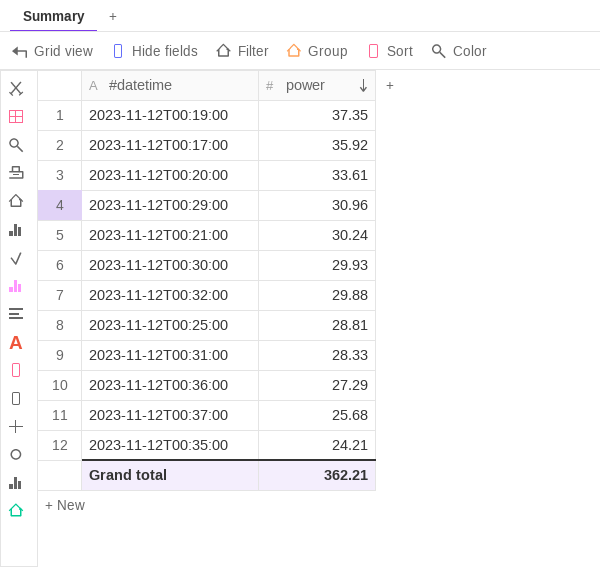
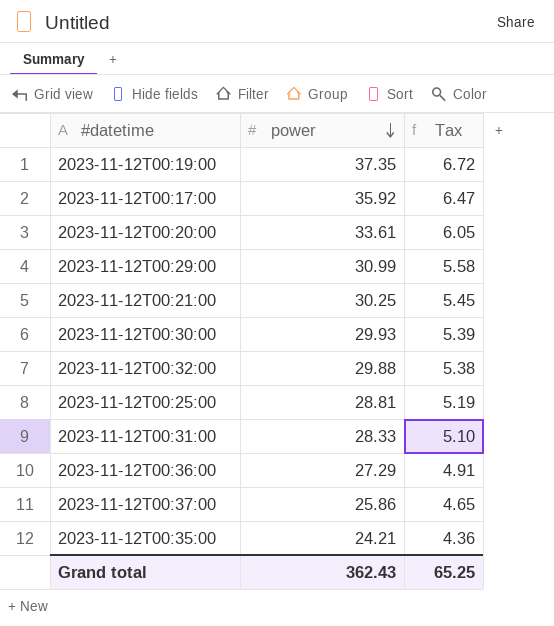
column Tax | formula: none -> [power] * 0.18
2023-11-12T00:29:00 | power: 30.96 -> 30.99
2023-11-12T00:21:00 | power: 30.24 -> 30.25
2023-11-12T00:37:00 | power: 25.68 -> 25.86
Grand total | power: 362.21 -> 362.43

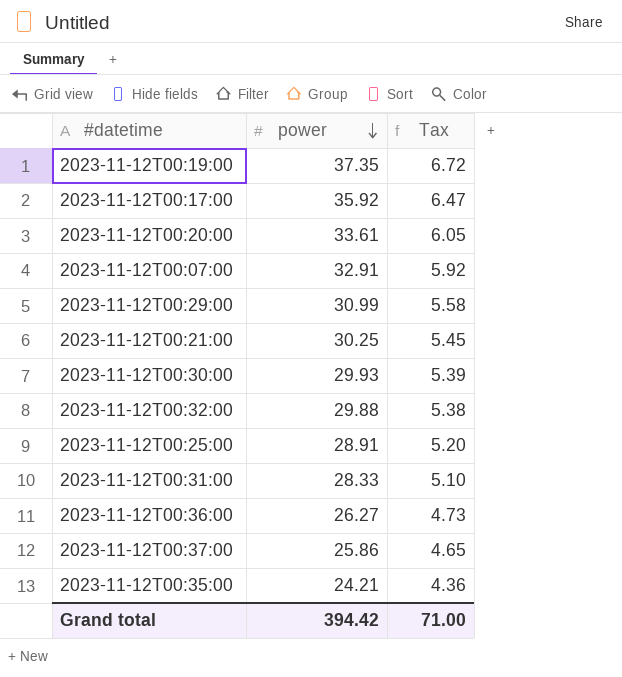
row 2023-11-12T00:07:00: none -> 32.91 | 5.92
2023-11-12T00:25:00 | power: 28.81 -> 28.91
2023-11-12T00:25:00 | Tax: 5.19 -> 5.20
2023-11-12T00:36:00 | power: 27.29 -> 26.27
2023-11-12T00:36:00 | Tax: 4.91 -> 4.73
Grand total | power: 362.43 -> 394.42
Grand total | Tax: 65.25 -> 71.00

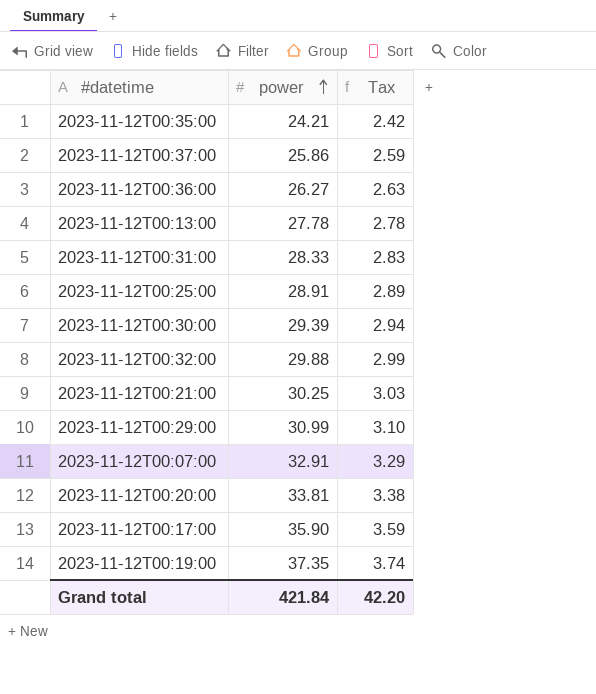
row order: power descending -> power ascending
column Tax | formula: [power] * 0.18 -> [power] * 0.1
row 2023-11-12T00:13:00: none -> 27.78 | 2.78
2023-11-12T00:30:00 | power: 29.93 -> 29.39
2023-11-12T00:20:00 | power: 33.61 -> 33.81
2023-11-12T00:17:00 | power: 35.92 -> 35.90
Grand total | power: 394.42 -> 421.84
Grand total | Tax: 71.00 -> 42.20

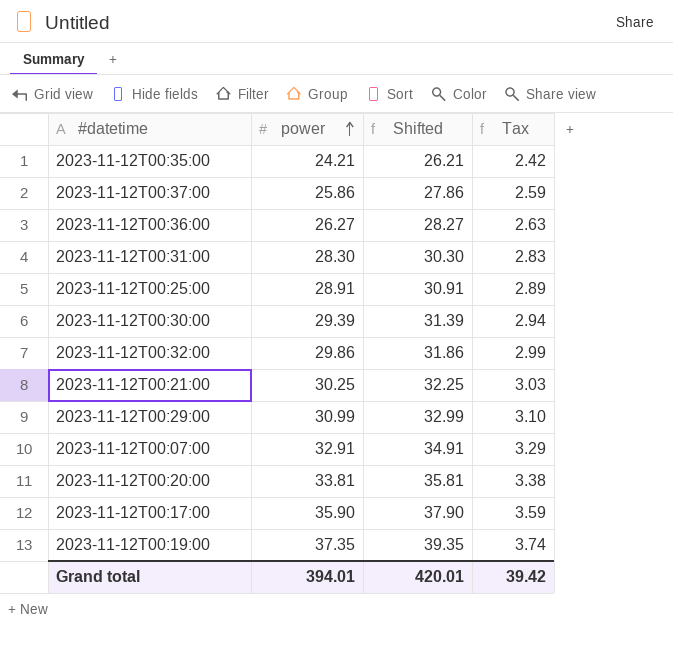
column Shifted | formula: none -> [power] + 2
row 2023-11-12T00:13:00: 27.78 | 2.78 -> none
2023-11-12T00:31:00 | power: 28.33 -> 28.30
2023-11-12T00:32:00 | power: 29.88 -> 29.86
Grand total | power: 421.84 -> 394.01
Grand total | Tax: 42.20 -> 39.42

